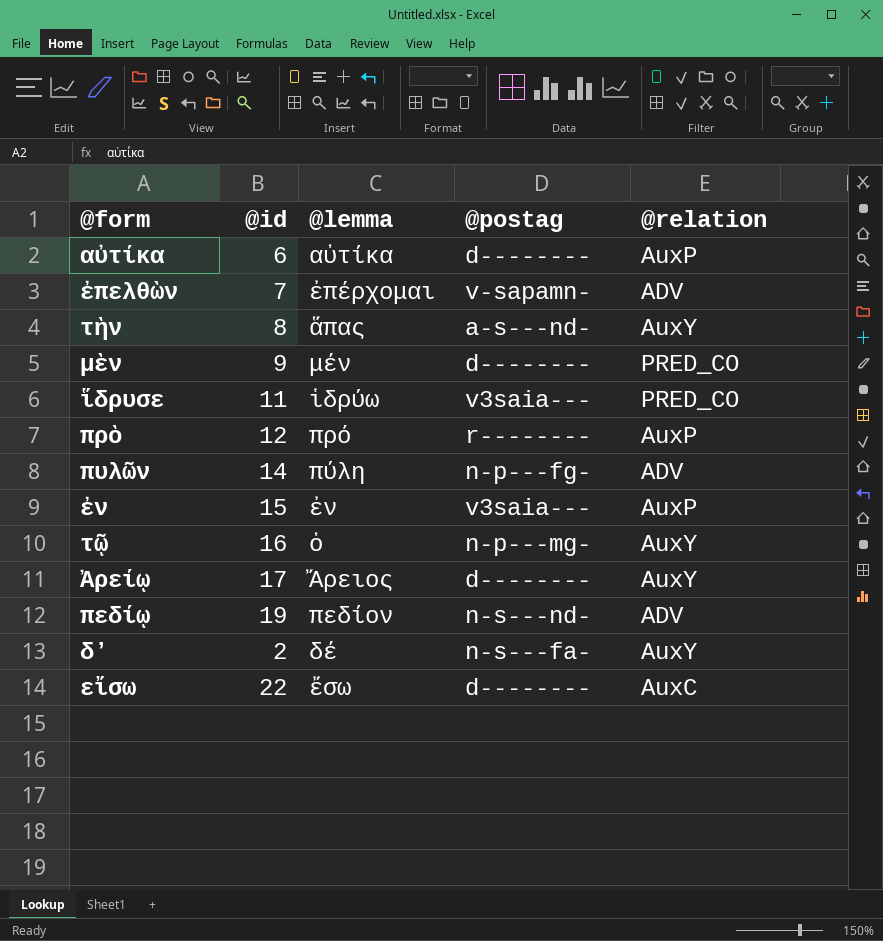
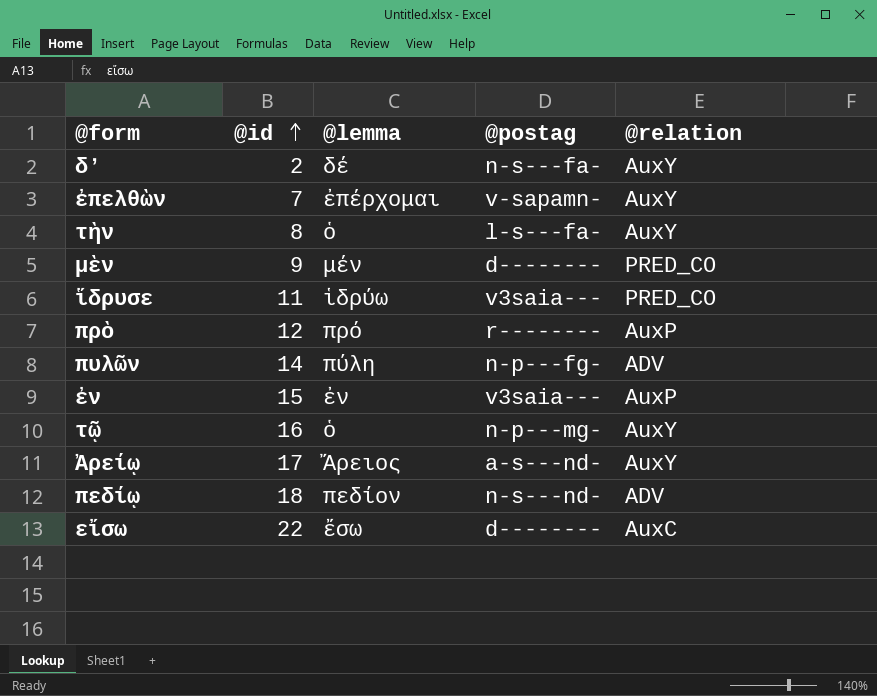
row order: none -> @id ascending
row αὐτίκα: 6 | αὐτίκα | d-------- | AuxP -> none
ἐπελθὼν | @relation: ADV -> AuxY
τὴν | @lemma: ἅπας -> ὁ
τὴν | @postag: a-s---nd- -> l-s---fa-
Ἀρείῳ | @postag: d-------- -> a-s---nd-
πεδίῳ | @id: 19 -> 18

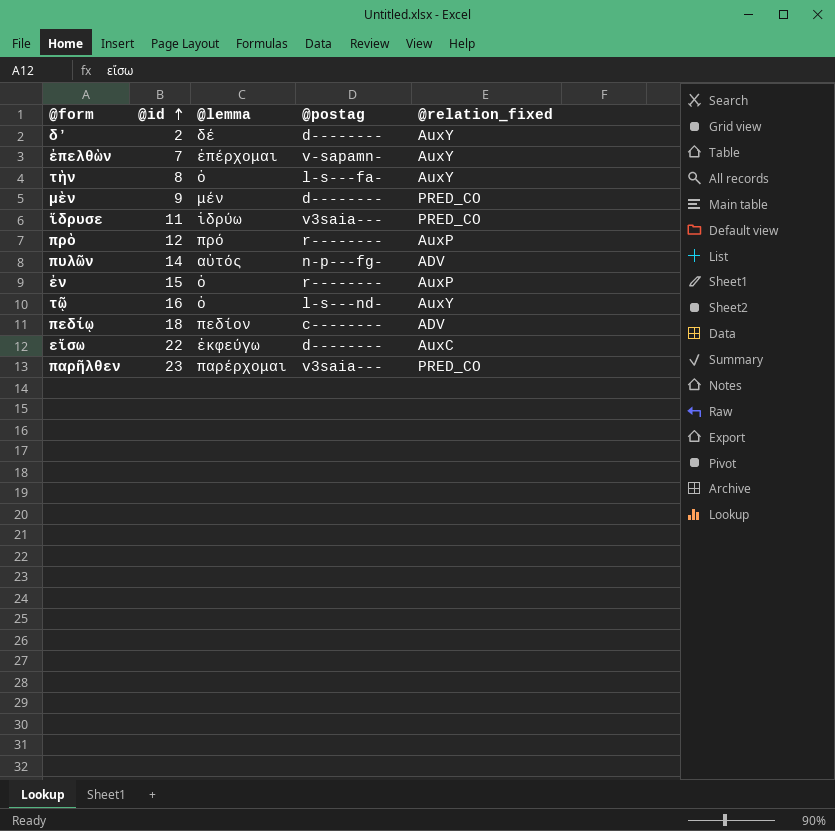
column name: @relation -> @relation_fixed
row Ἀρείῳ: 17 | Ἄρειος | a-s---nd- | AuxY -> none
δʼ | @postag: n-s---fa- -> d--------
πυλῶν | @lemma: πύλη -> αὐτός
ἐν | @lemma: ἐν -> ὁ
ἐν | @postag: v3saia--- -> r--------
τῷ | @postag: n-p---mg- -> l-s---nd-
πεδίῳ | @postag: n-s---nd- -> c--------
εἴσω | @lemma: ἔσω -> ἐκφεύγω
row παρῆλθεν: none -> 23 | παρέρχομαι | v3saia--- | PRED_CO

